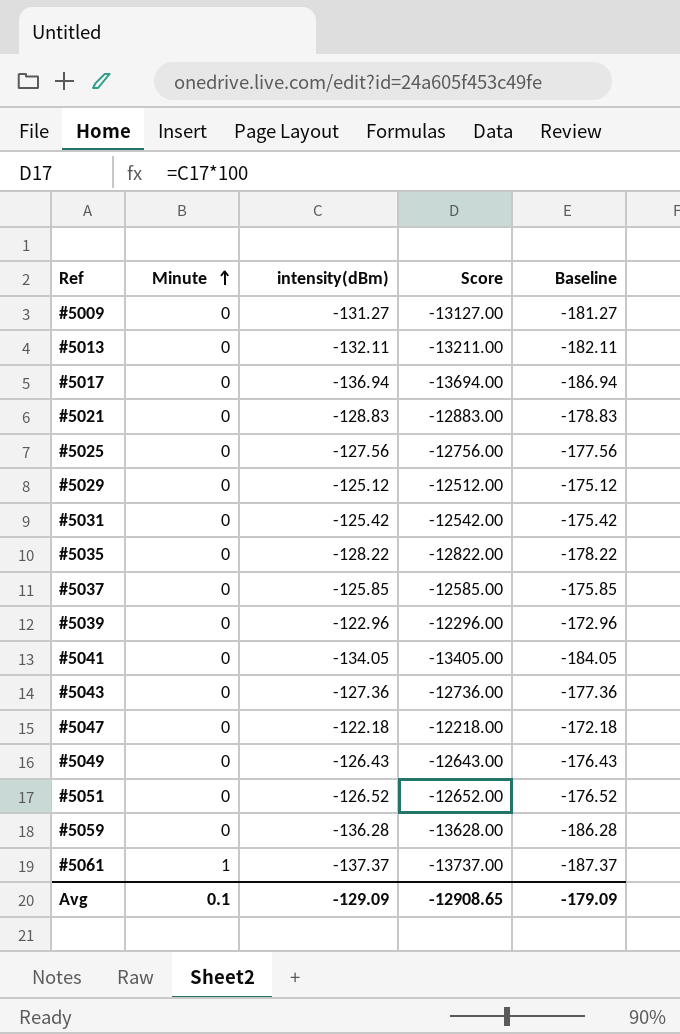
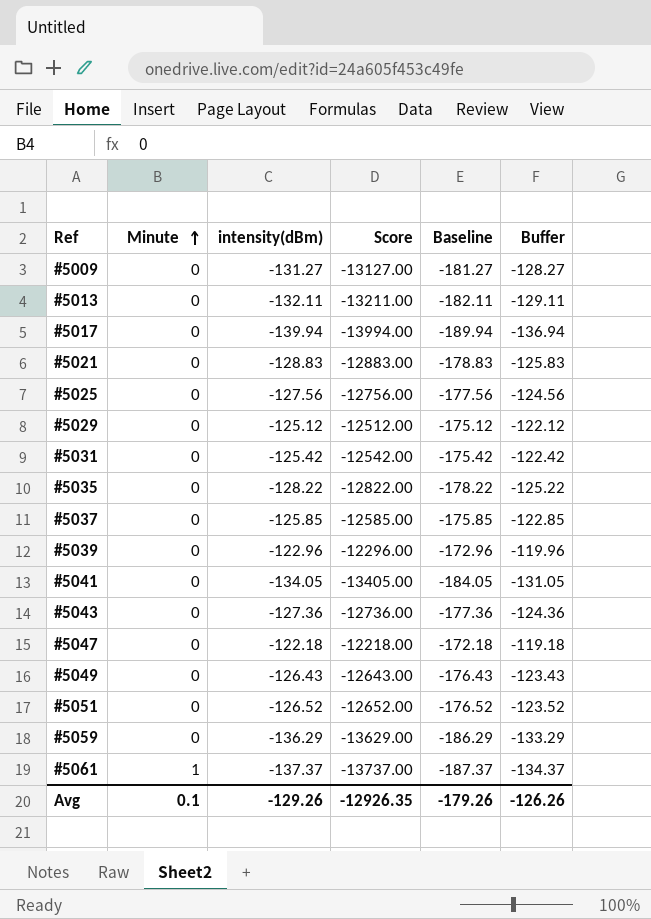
column Buffer | formula: none -> [intensity(dBm)] + 3
#5017 | intensity(dBm): -136.94 -> -139.94
#5017 | Score: -13694.00 -> -13994.00
#5017 | Baseline: -186.94 -> -189.94
#5059 | intensity(dBm): -136.28 -> -136.29
#5059 | Score: -13628.00 -> -13629.00
#5059 | Baseline: -186.28 -> -186.29
Avg | intensity(dBm): -129.09 -> -129.26
Avg | Score: -12908.65 -> -12926.35
Avg | Baseline: -179.09 -> -179.26

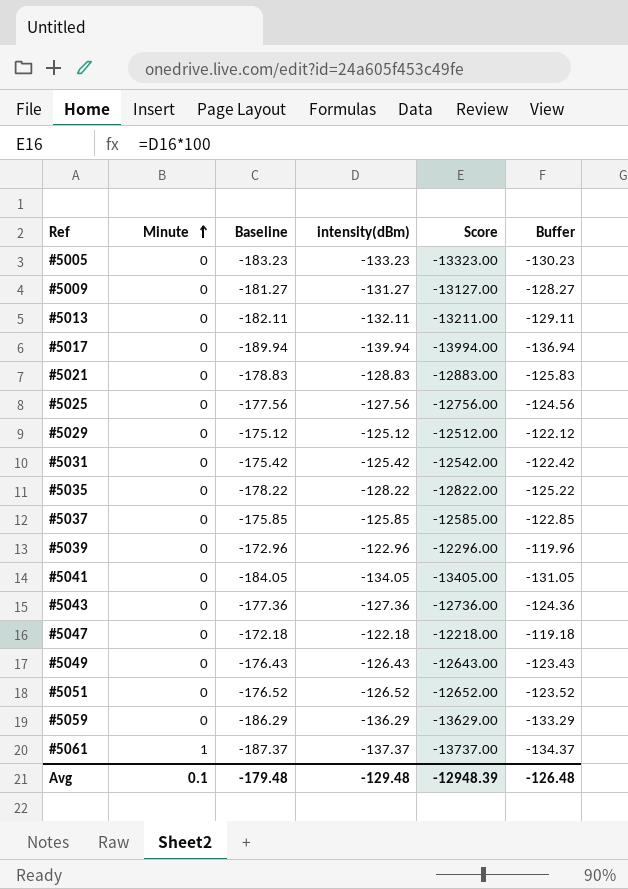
column Baseline | position: 5 -> 3
row #5005: none -> 0 | -183.23 | -133.23 | -13323.00 | -130.23
Avg | Baseline: -179.26 -> -179.48
Avg | intensity(dBm): -129.26 -> -129.48
Avg | Score: -12926.35 -> -12948.39
Avg | Buffer: -126.26 -> -126.48

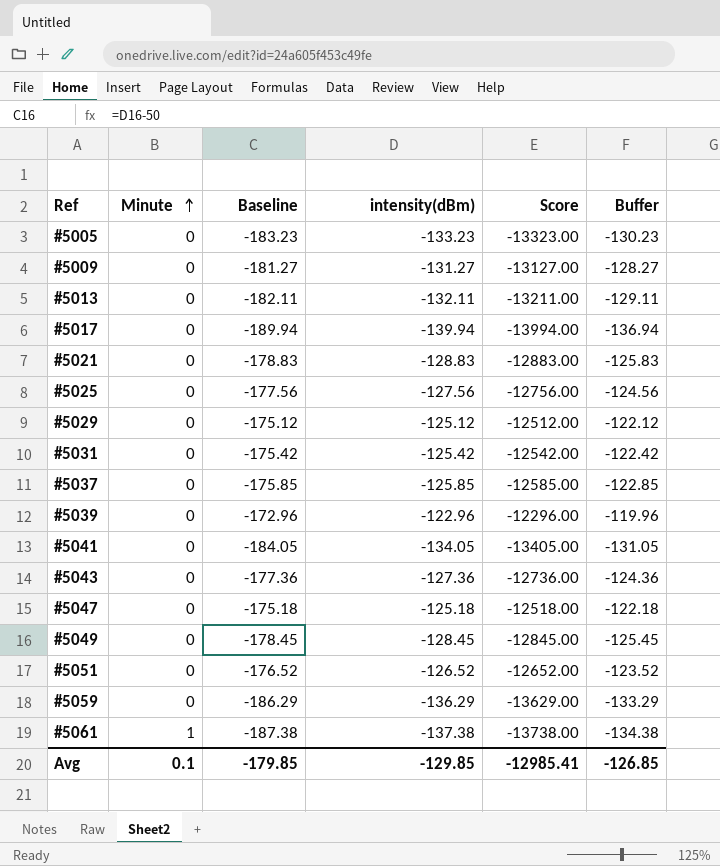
row #5035: 0 | -178.22 | -128.22 | -12822.00 | -125.22 -> none
#5047 | Baseline: -172.18 -> -175.18
#5047 | intensity(dBm): -122.18 -> -125.18
#5047 | Score: -12218.00 -> -12518.00
#5047 | Buffer: -119.18 -> -122.18
#5049 | Baseline: -176.43 -> -178.45
#5049 | intensity(dBm): -126.43 -> -128.45
#5049 | Score: -12643.00 -> -12845.00
#5049 | Buffer: -123.43 -> -125.45
#5061 | Baseline: -187.37 -> -187.38
#5061 | intensity(dBm): -137.37 -> -137.38
#5061 | Score: -13737.00 -> -13738.00
#5061 | Buffer: -134.37 -> -134.38
Avg | Baseline: -179.48 -> -179.85
Avg | intensity(dBm): -129.48 -> -129.85
Avg | Score: -12948.39 -> -12985.41
Avg | Buffer: -126.48 -> -126.85

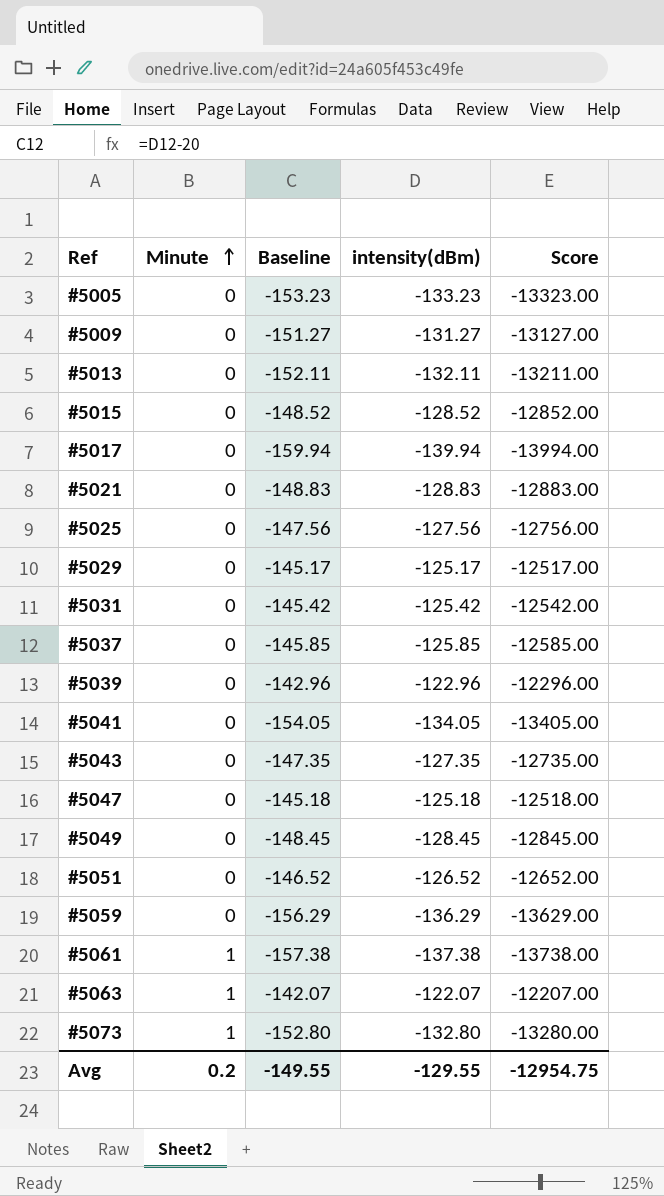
column Buffer | formula: [intensity(dBm)] + 3 -> none
column Baseline | formula: [intensity(dBm)] - 50 -> [intensity(dBm)] - 20
row #5015: none -> 0 | -148.52 | -128.52 | -12852.00
#5029 | intensity(dBm): -125.12 -> -125.17
#5029 | Score: -12512.00 -> -12517.00
#5043 | intensity(dBm): -127.36 -> -127.35
#5043 | Score: -12736.00 -> -12735.00
row #5063: none -> 1 | -142.07 | -122.07 | -12207.00
row #5073: none -> 1 | -152.80 | -132.80 | -13280.00
Avg | Minute: 0.1 -> 0.2
Avg | Baseline: -179.85 -> -149.55
Avg | intensity(dBm): -129.85 -> -129.55
Avg | Score: -12985.41 -> -12954.75

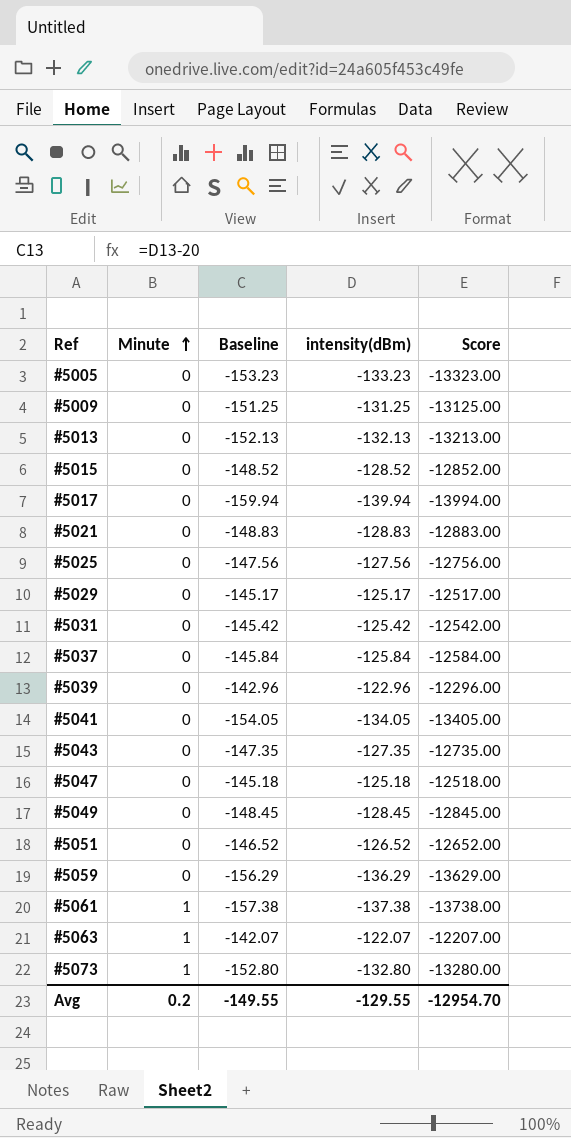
#5009 | Baseline: -151.27 -> -151.25
#5009 | intensity(dBm): -131.27 -> -131.25
#5009 | Score: -13127.00 -> -13125.00
#5013 | Baseline: -152.11 -> -152.13
#5013 | intensity(dBm): -132.11 -> -132.13
#5013 | Score: -13211.00 -> -13213.00
#5037 | Baseline: -145.85 -> -145.84
#5037 | intensity(dBm): -125.85 -> -125.84
#5037 | Score: -12585.00 -> -12584.00
Avg | Score: -12954.75 -> -12954.70

